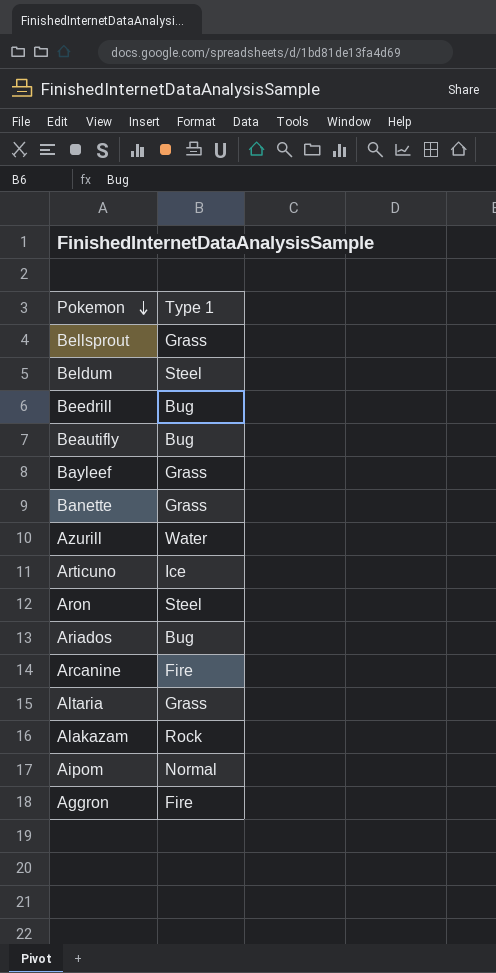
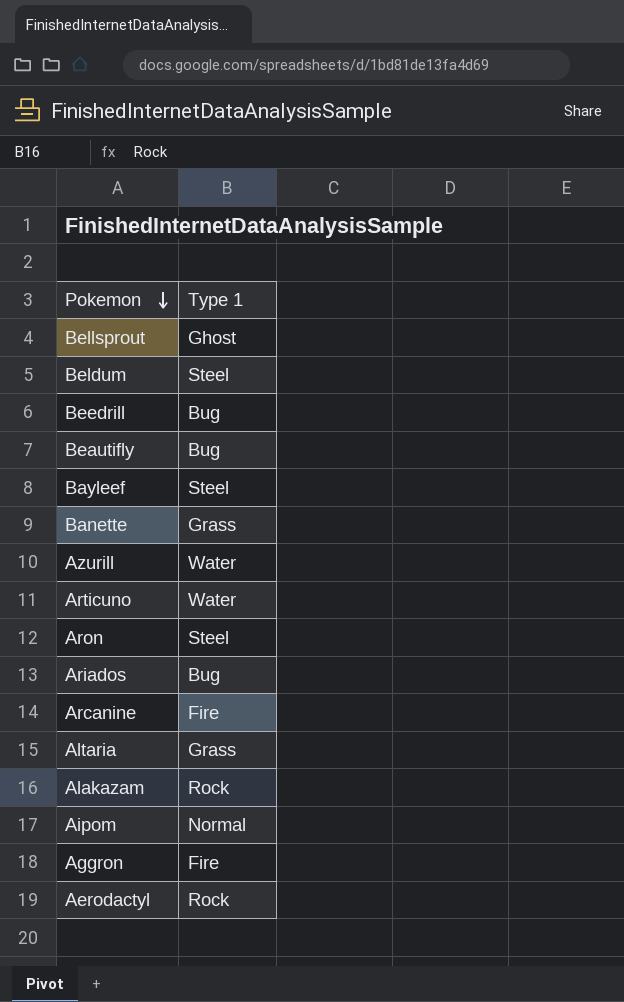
Bellsprout | Type 1: Grass -> Ghost
Bayleef | Type 1: Grass -> Steel
Articuno | Type 1: Ice -> Water
row Aerodactyl: none -> Rock

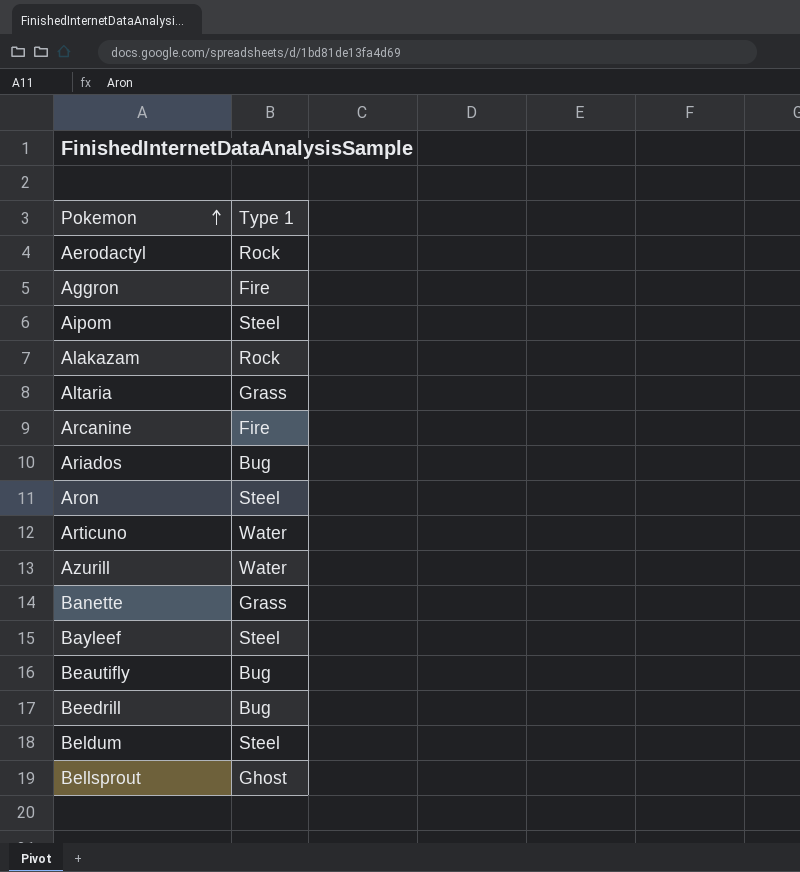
row order: Pokemon descending -> Pokemon ascending
Aipom | Type 1: Normal -> Steel

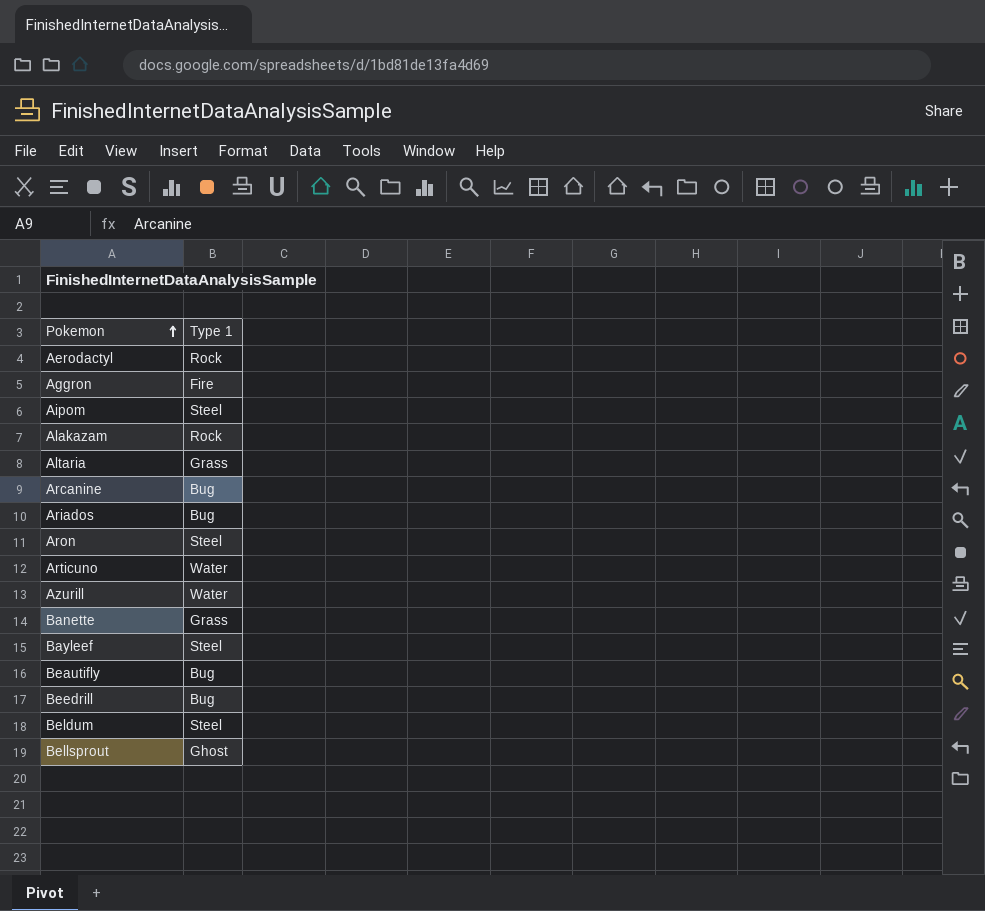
Arcanine | Type 1: Fire -> Bug

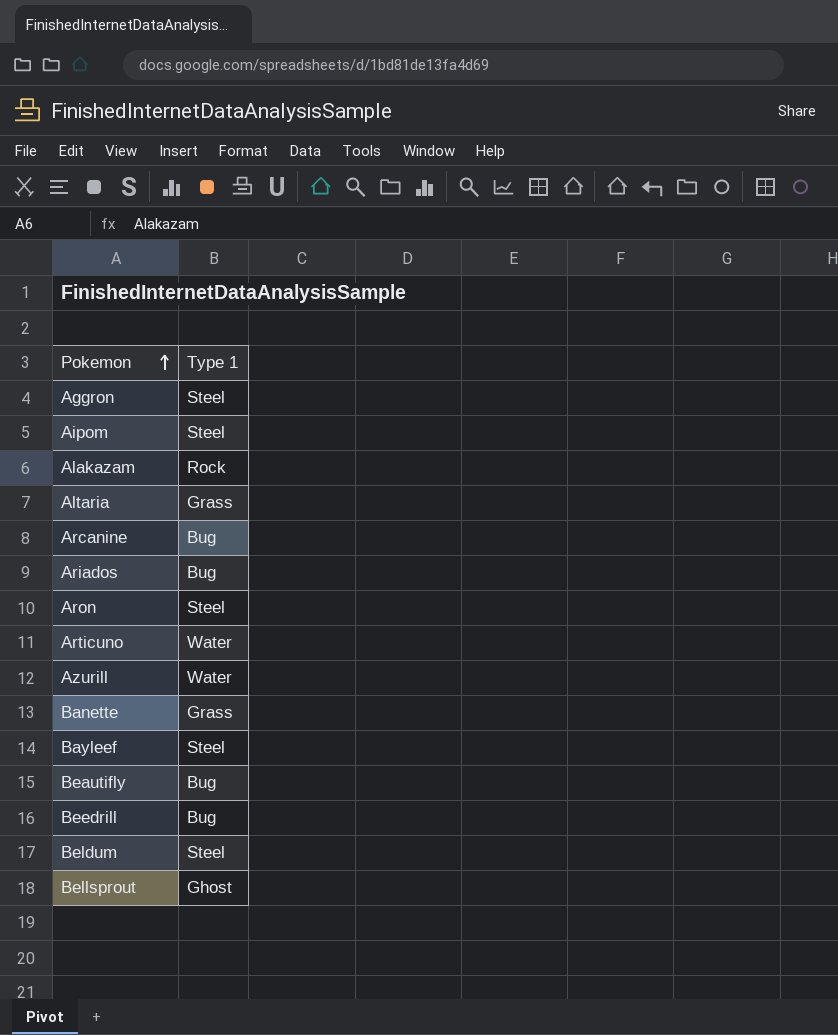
row Aerodactyl: Rock -> none
Aggron | Type 1: Fire -> Steel

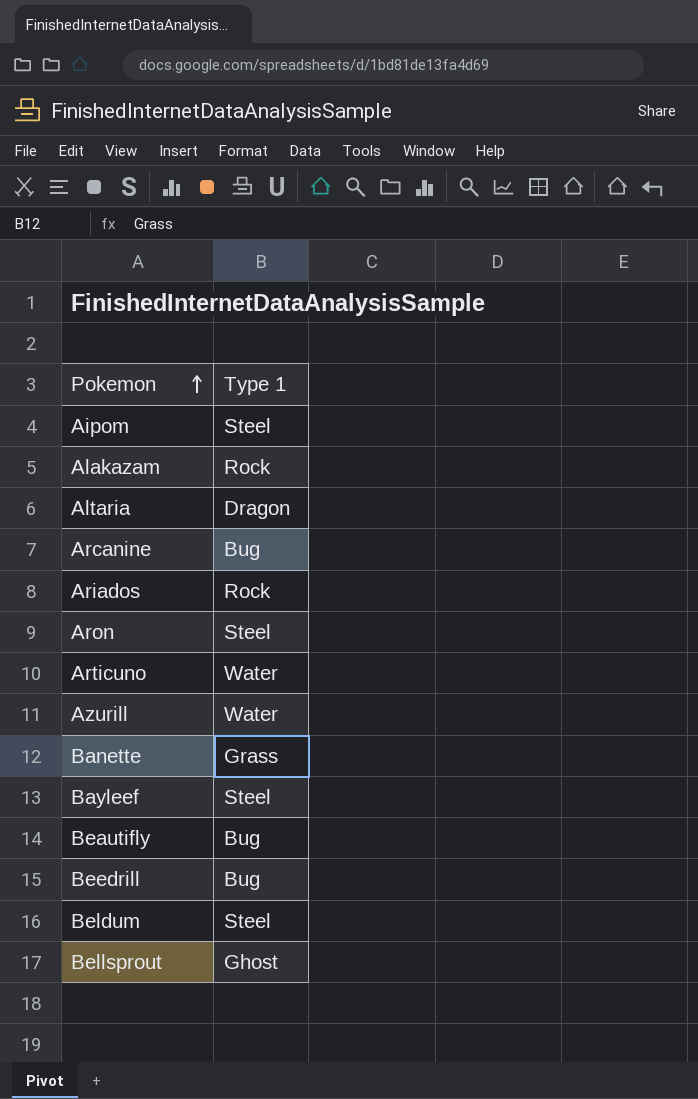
row Aggron: Steel -> none
Altaria | Type 1: Grass -> Dragon
Ariados | Type 1: Bug -> Rock

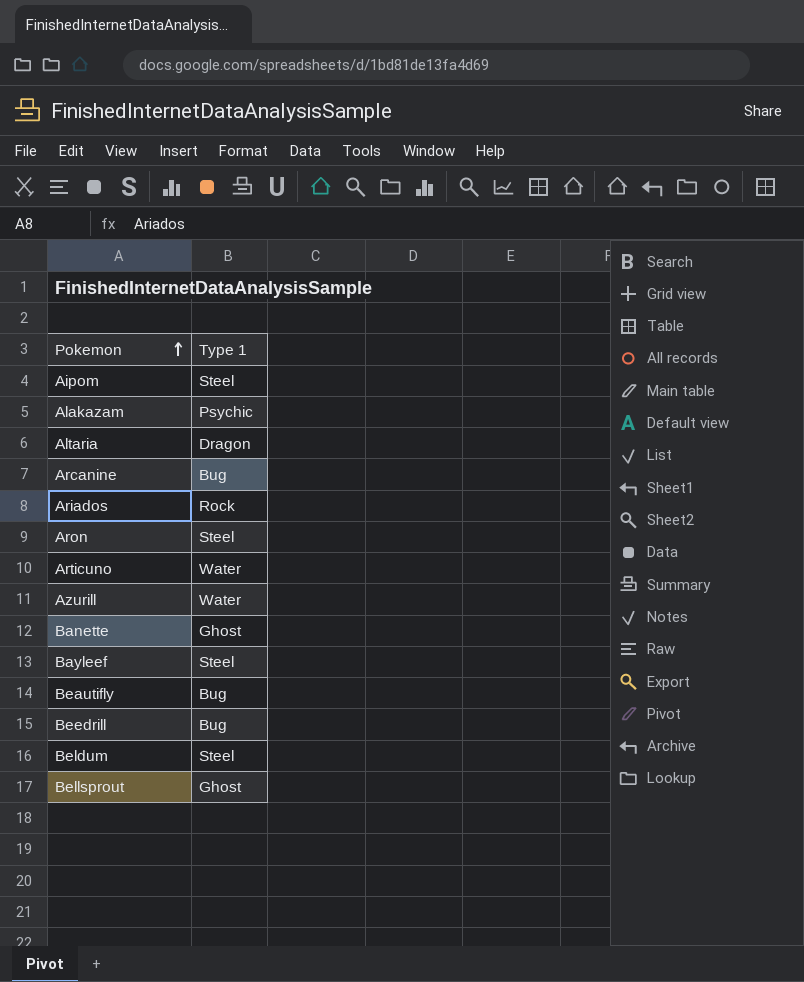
Alakazam | Type 1: Rock -> Psychic
Banette | Type 1: Grass -> Ghost

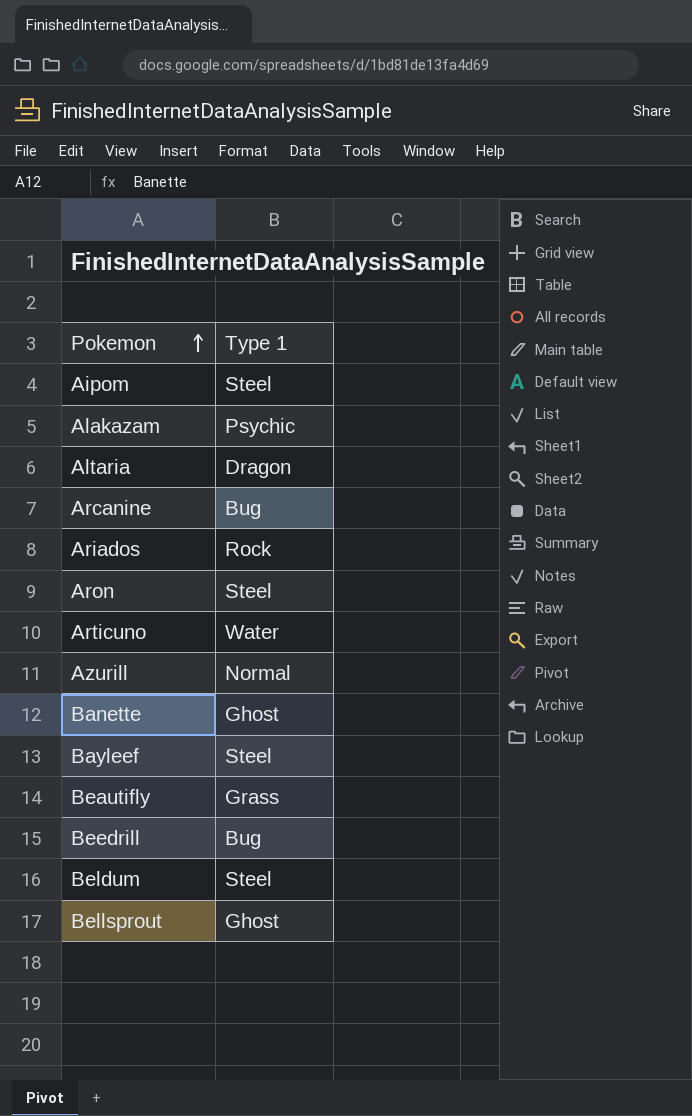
Azurill | Type 1: Water -> Normal
Beautifly | Type 1: Bug -> Grass

